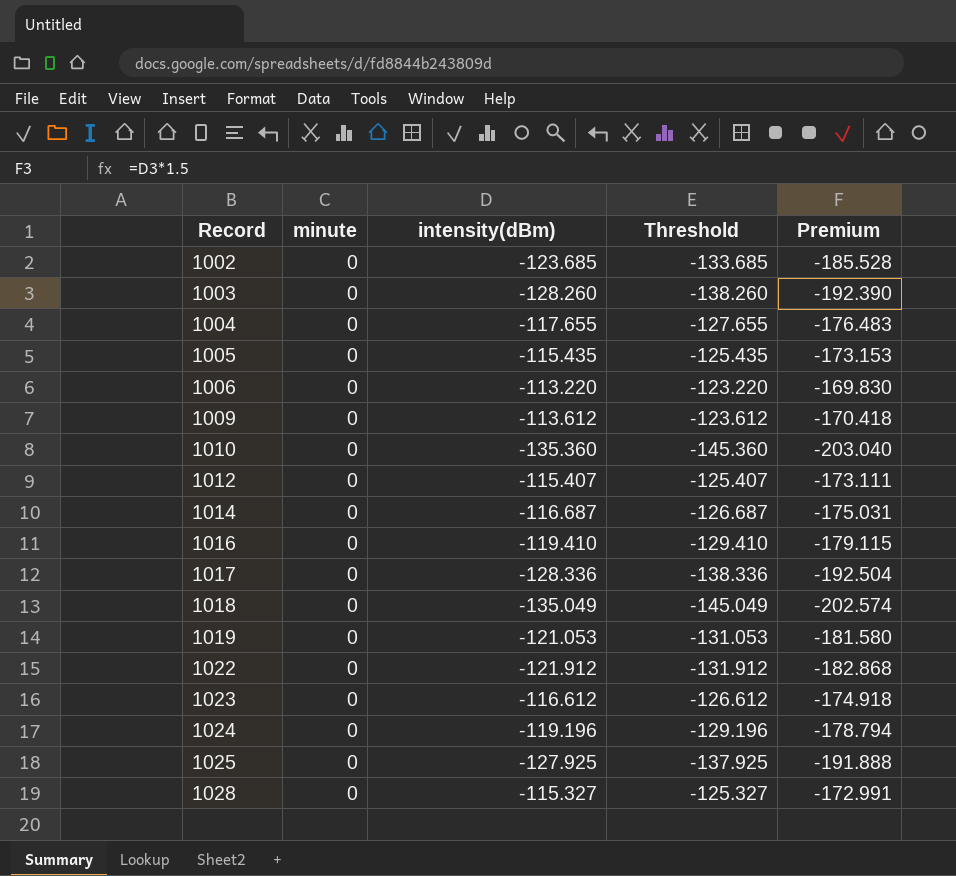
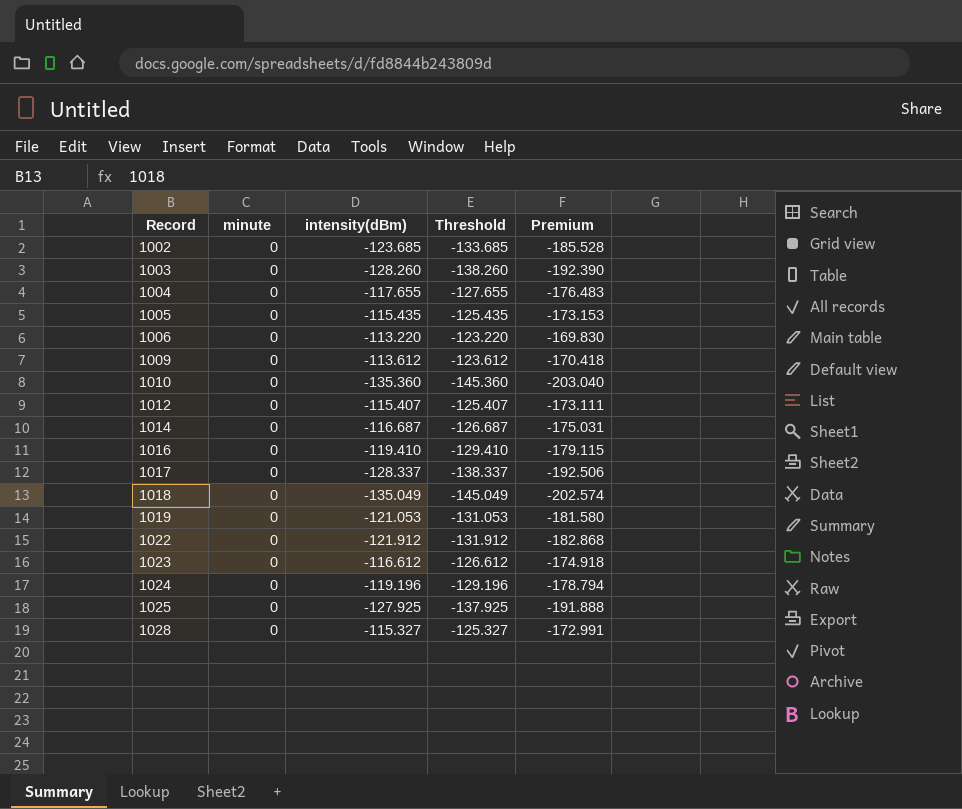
1017 | intensity(dBm): -128.336 -> -128.337
1017 | Threshold: -138.336 -> -138.337
1017 | Premium: -192.504 -> -192.506

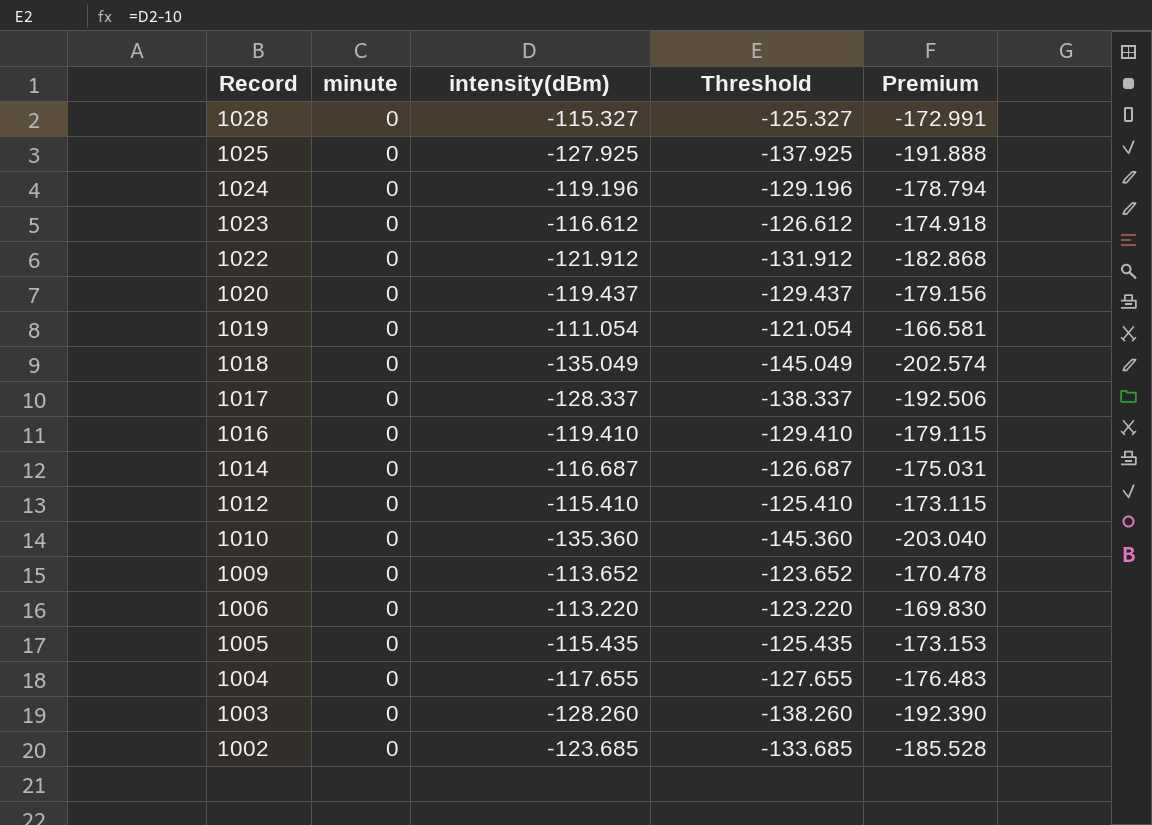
row order: Record ascending -> Record descending
row 1020: none -> 0 | -119.437 | -129.437 | -179.156
1019 | intensity(dBm): -121.053 -> -111.054
1019 | Threshold: -131.053 -> -121.054
1019 | Premium: -181.580 -> -166.581
1012 | intensity(dBm): -115.407 -> -115.410
1012 | Threshold: -125.407 -> -125.410
1012 | Premium: -173.111 -> -173.115
1009 | intensity(dBm): -113.612 -> -113.652
1009 | Threshold: -123.612 -> -123.652
1009 | Premium: -170.418 -> -170.478

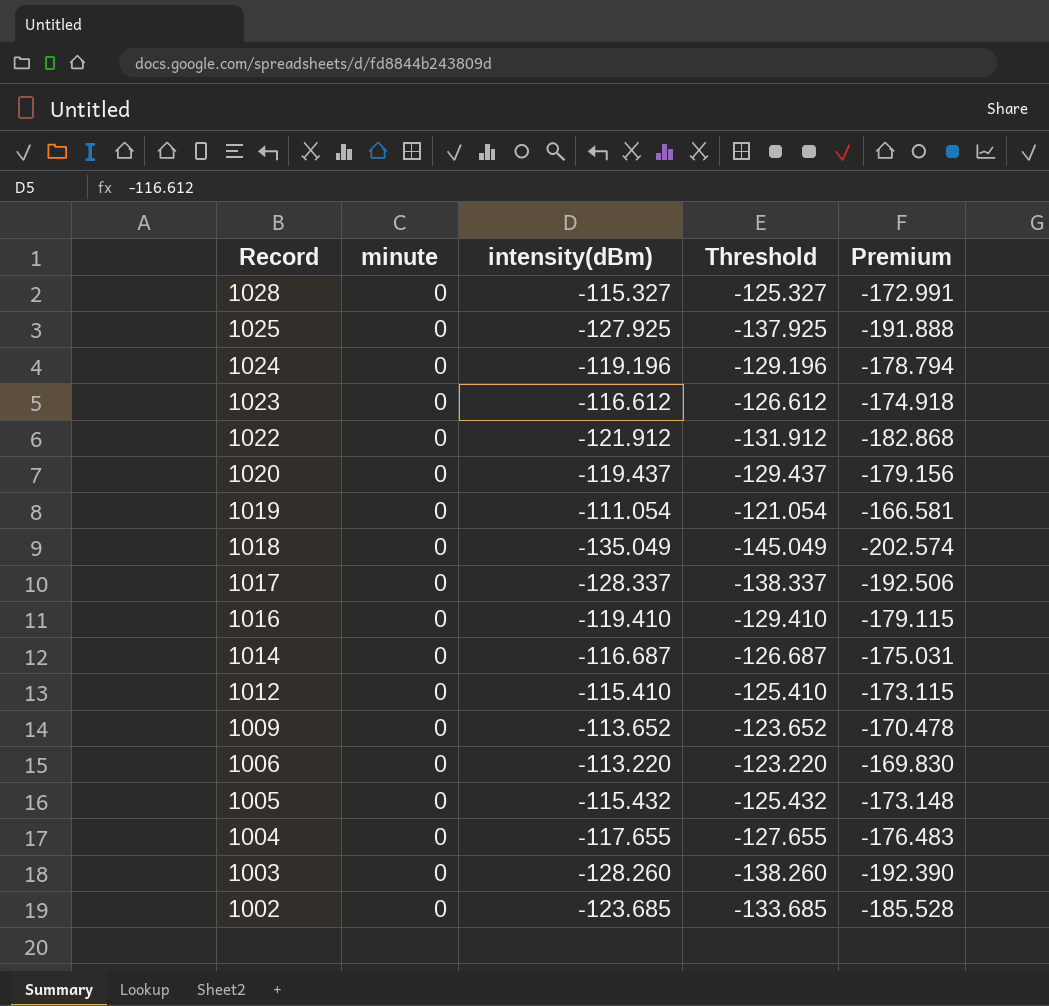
row 1010: 0 | -135.360 | -145.360 | -203.040 -> none
1005 | intensity(dBm): -115.435 -> -115.432
1005 | Threshold: -125.435 -> -125.432
1005 | Premium: -173.153 -> -173.148

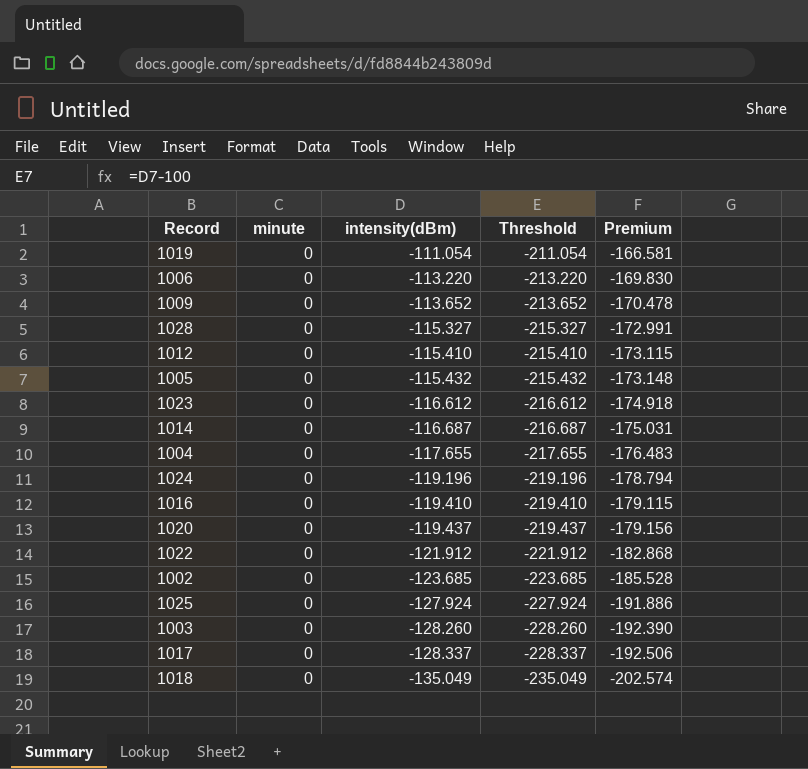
row order: Record descending -> intensity(dBm) descending
column Threshold | formula: [intensity(dBm)] - 10 -> [intensity(dBm)] - 100
1025 | intensity(dBm): -127.925 -> -127.924
1025 | Premium: -191.888 -> -191.886

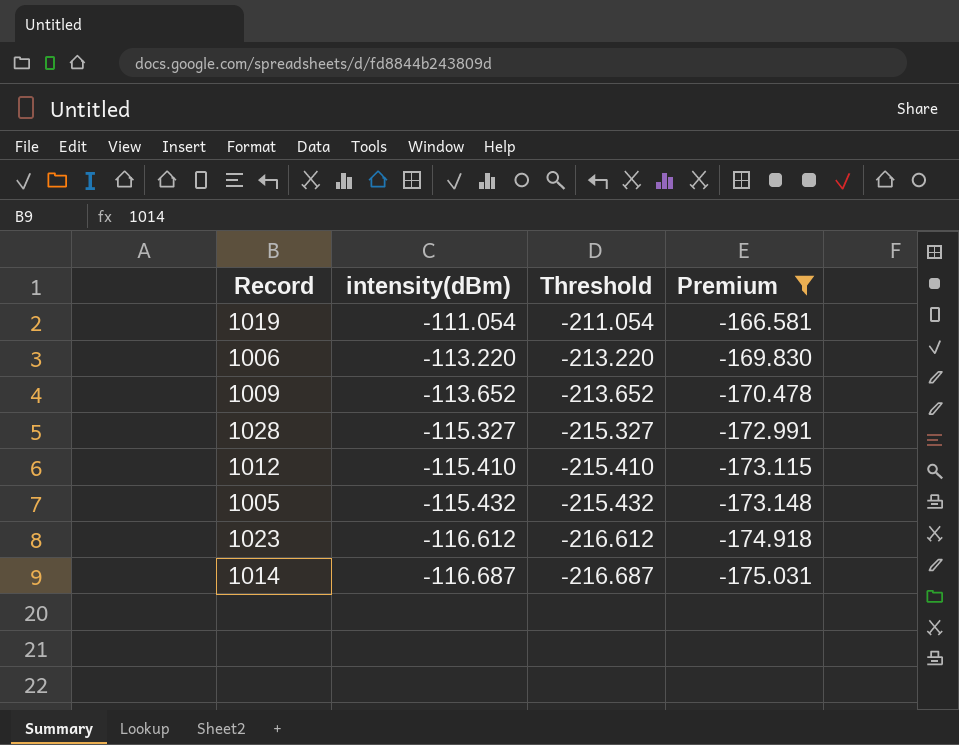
filter: none -> Premium >= -175.031
column minute | position: 2 -> none

